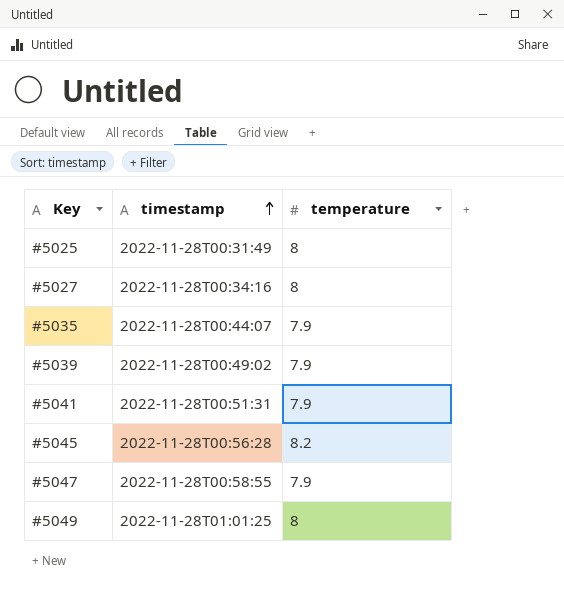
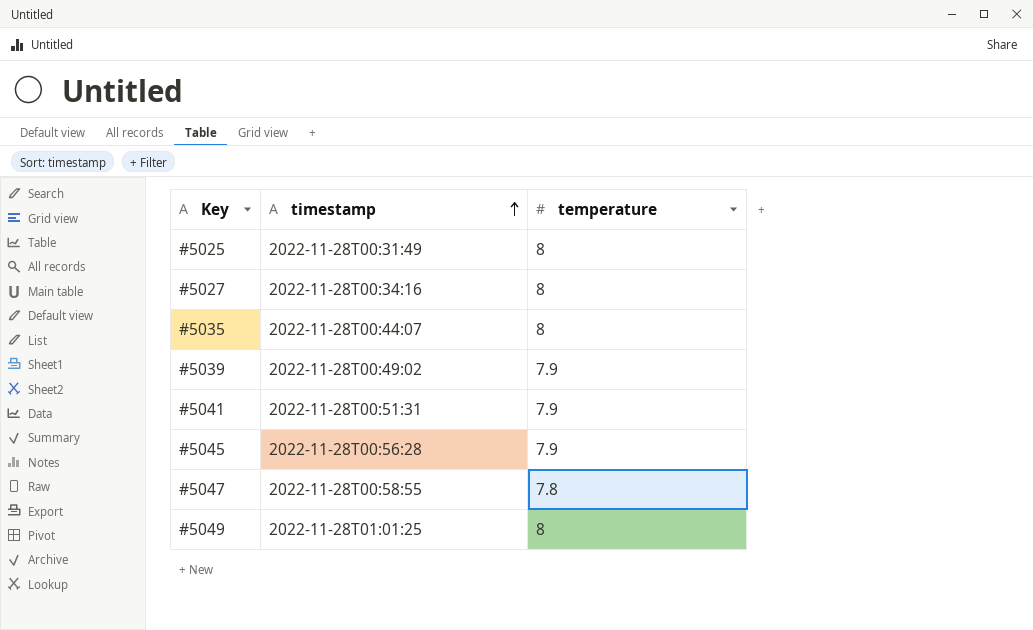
#5035 | temperature: 7.9 -> 8
#5045 | temperature: 8.2 -> 7.9
#5047 | temperature: 7.9 -> 7.8

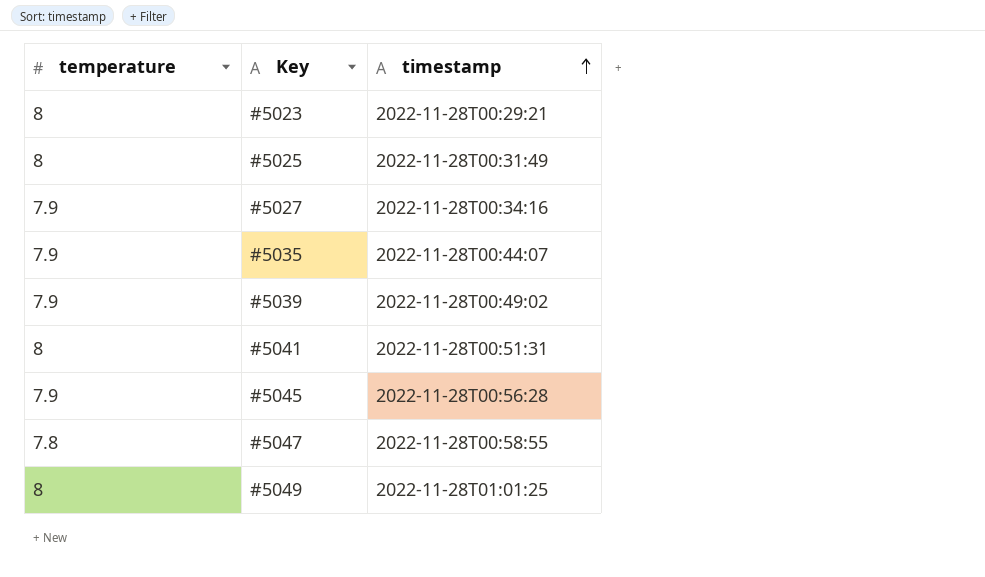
column temperature | position: 3 -> 1
row #5023: none -> 8 | 2022-11-28T00:29:21
#5027 | temperature: 8 -> 7.9
#5035 | temperature: 8 -> 7.9
#5041 | temperature: 7.9 -> 8

